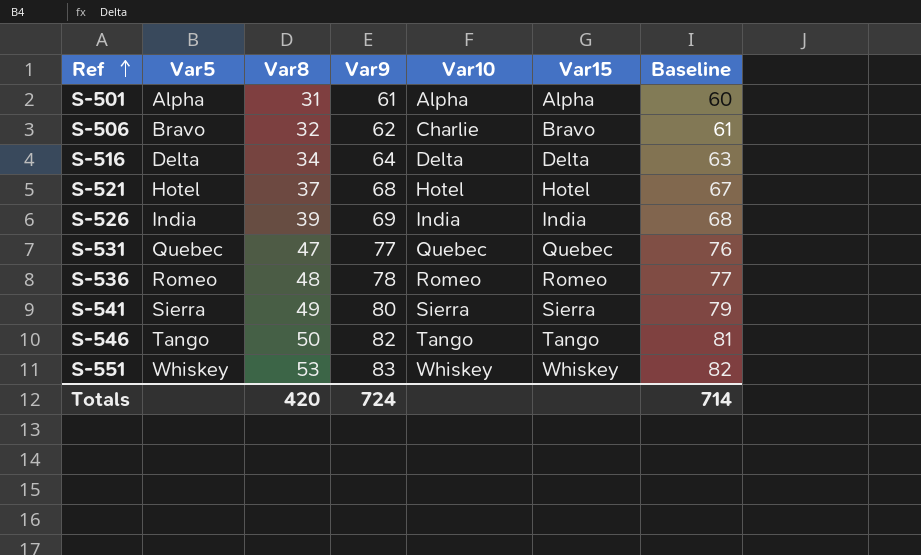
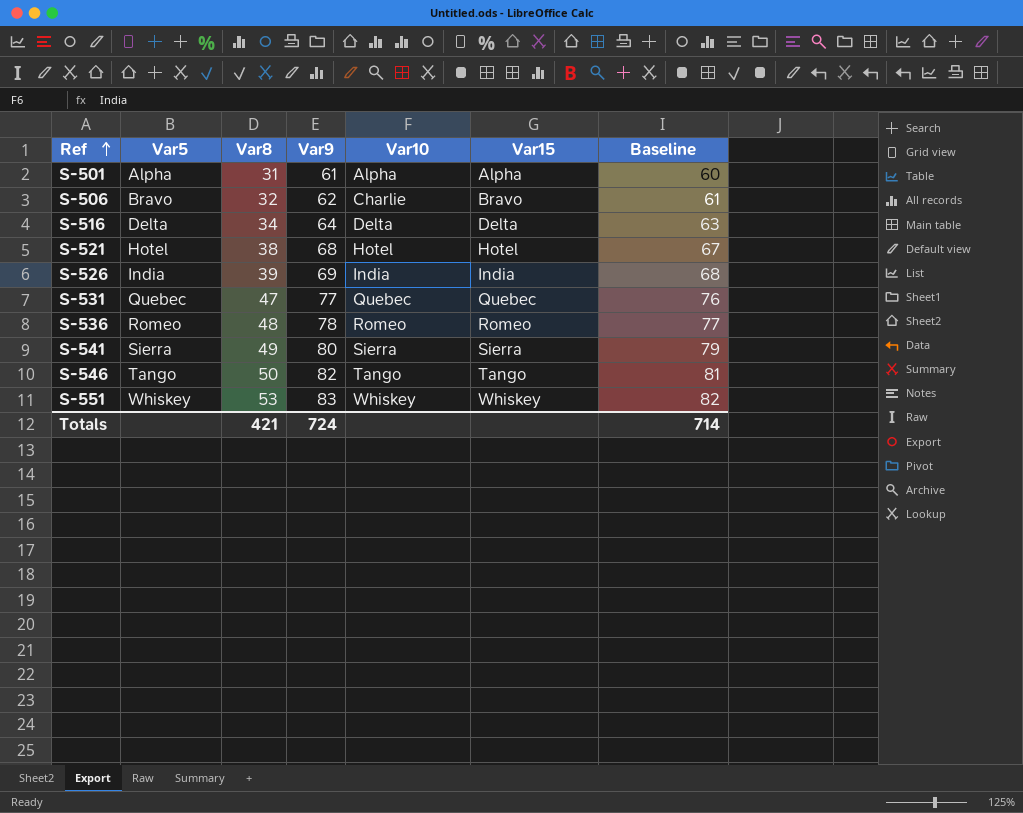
S-521 | Var8: 37 -> 38
Totals | Var8: 420 -> 421

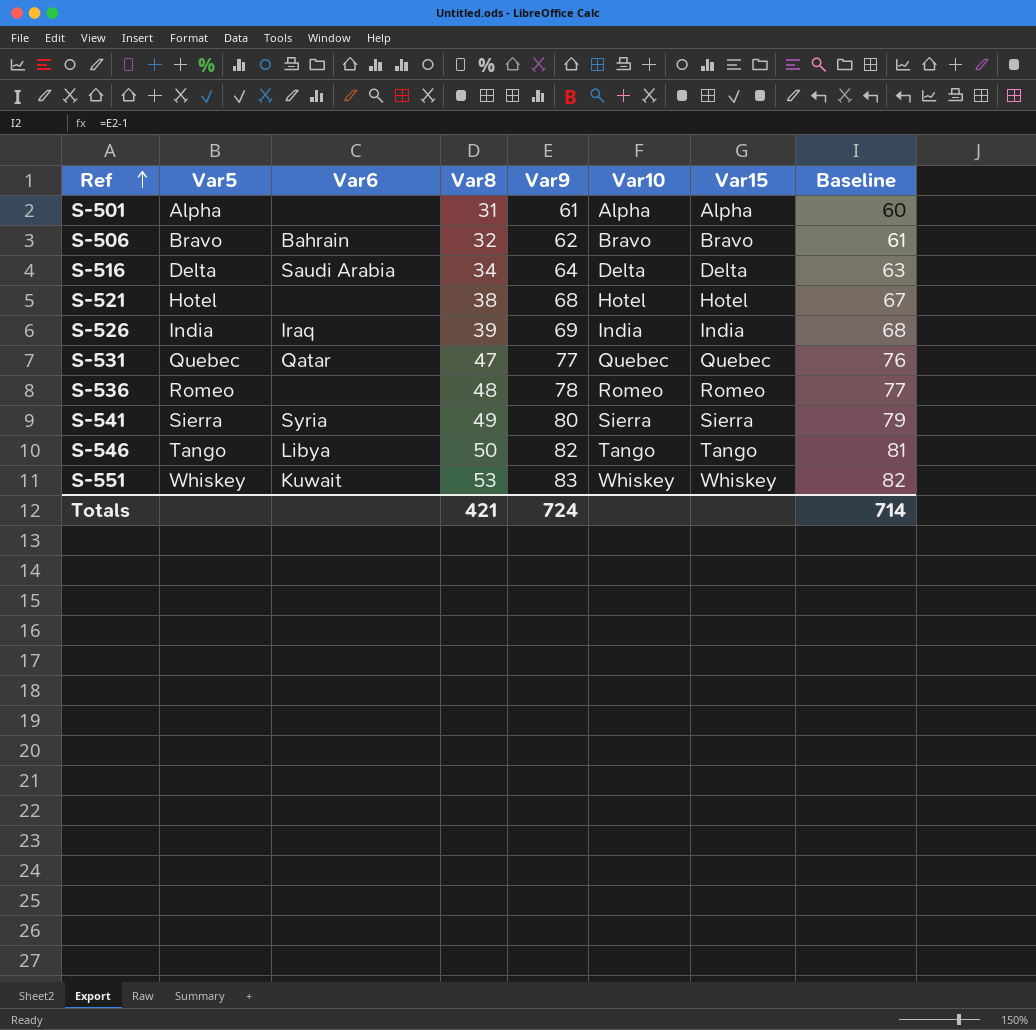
column Var6 | position: none -> 3
S-506 | Var10: Charlie -> Bravo

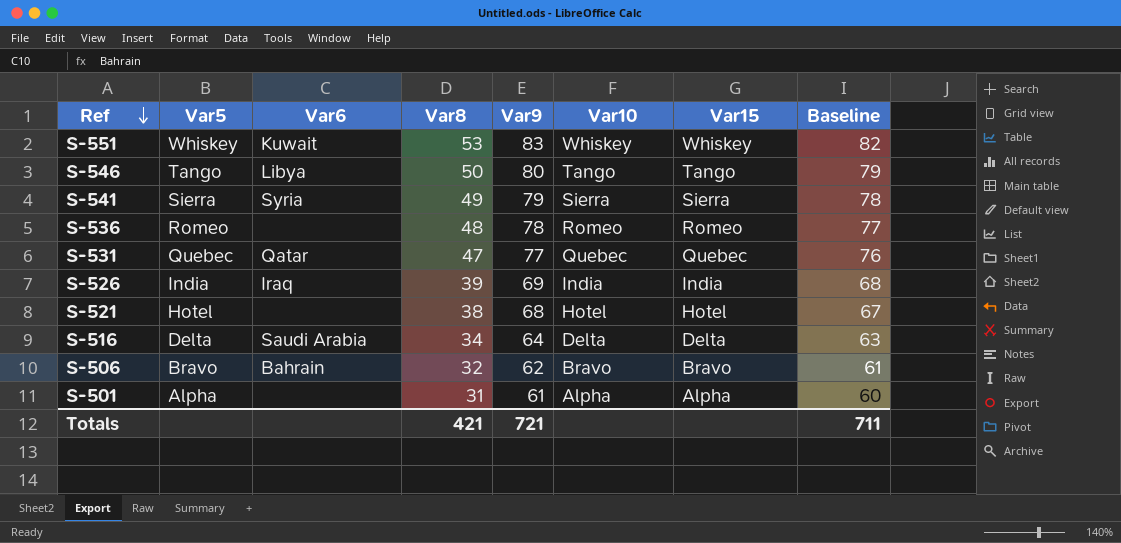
row order: Ref ascending -> Ref descending
S-546 | Var9: 82 -> 80
S-546 | Baseline: 81 -> 79
S-541 | Var9: 80 -> 79
S-541 | Baseline: 79 -> 78
Totals | Var9: 724 -> 721
Totals | Baseline: 714 -> 711

